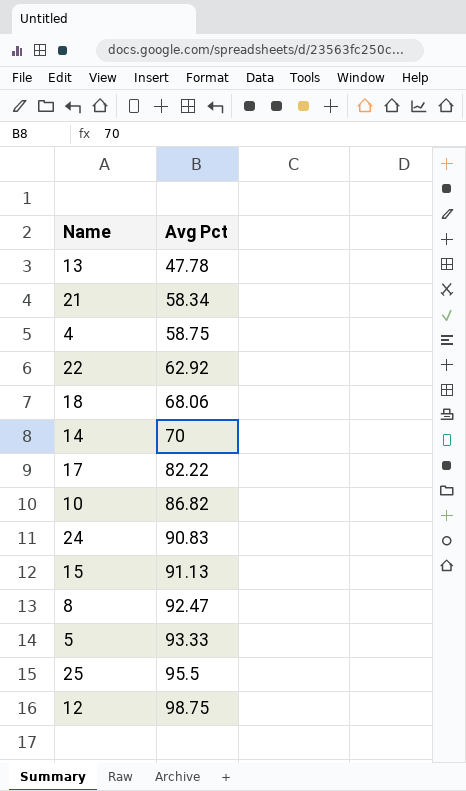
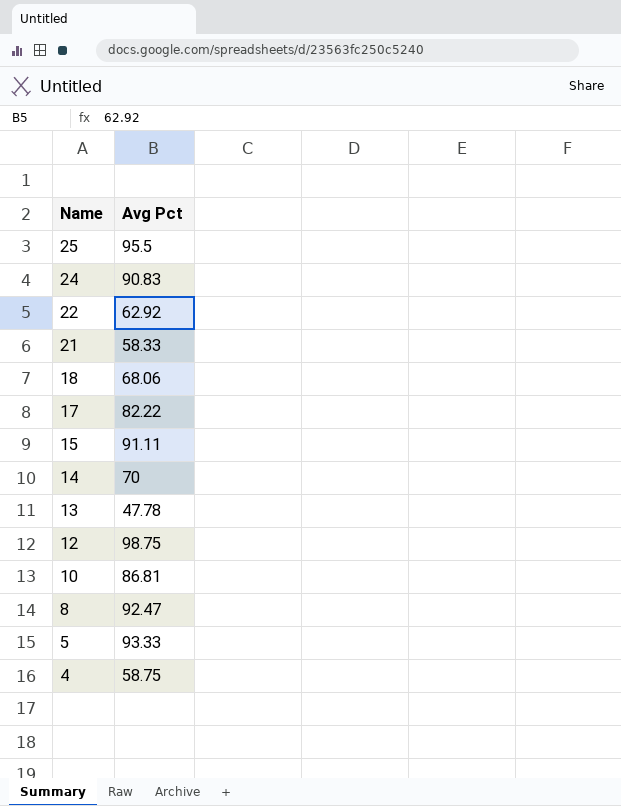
row order: Avg Pct ascending -> Name descending
21 | Avg Pct: 58.34 -> 58.33
15 | Avg Pct: 91.13 -> 91.11
10 | Avg Pct: 86.82 -> 86.81

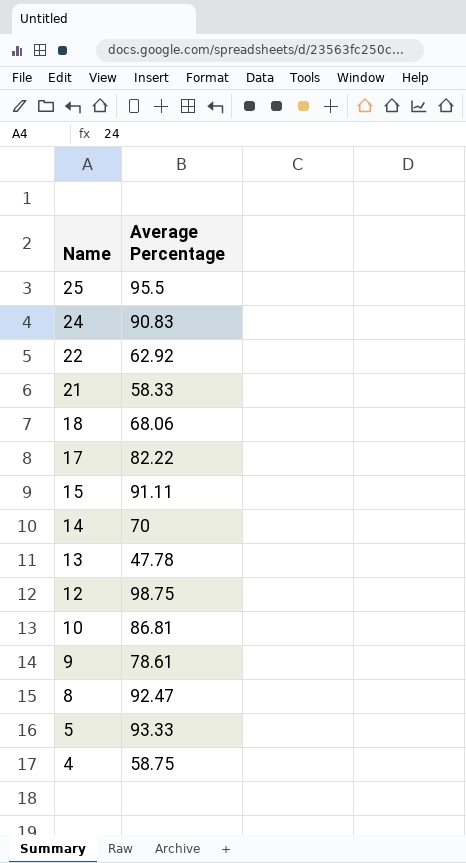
column name: Avg Pct -> Average Percentage
row 9: none -> 78.61

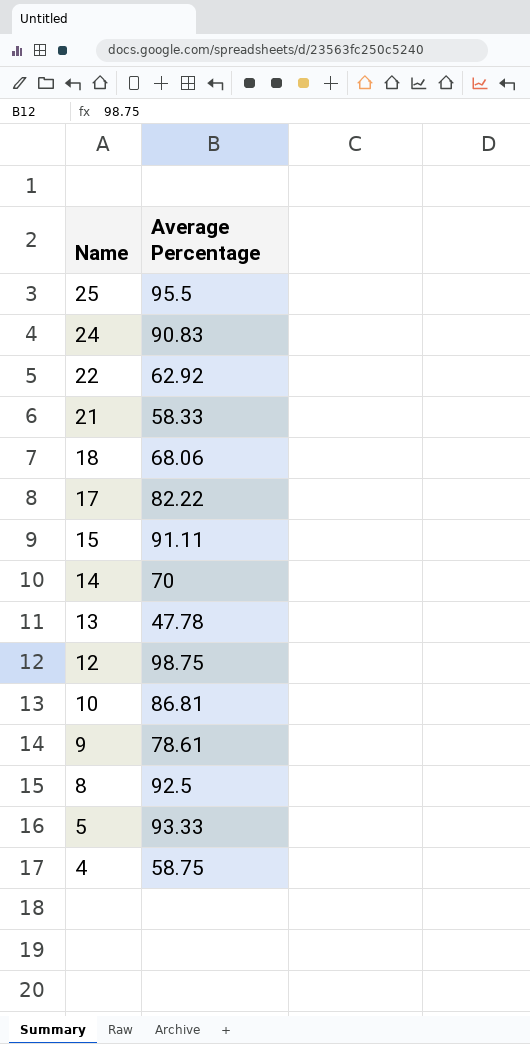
8 | Average Percentage: 92.47 -> 92.5

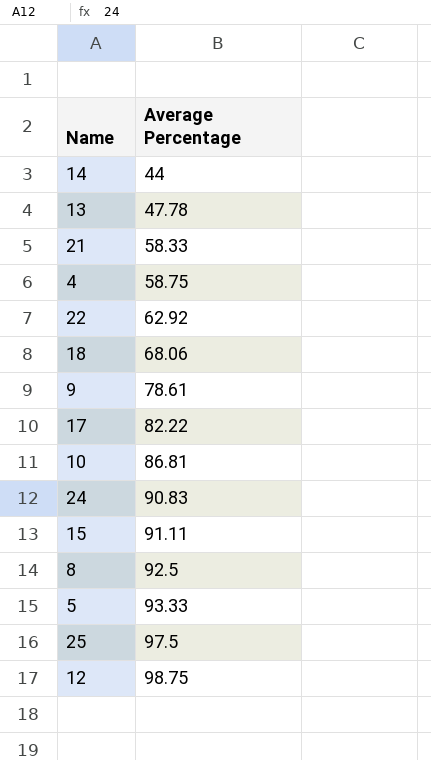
row order: Name descending -> Average Percentage ascending
14 | Average Percentage: 70 -> 44
25 | Average Percentage: 95.5 -> 97.5

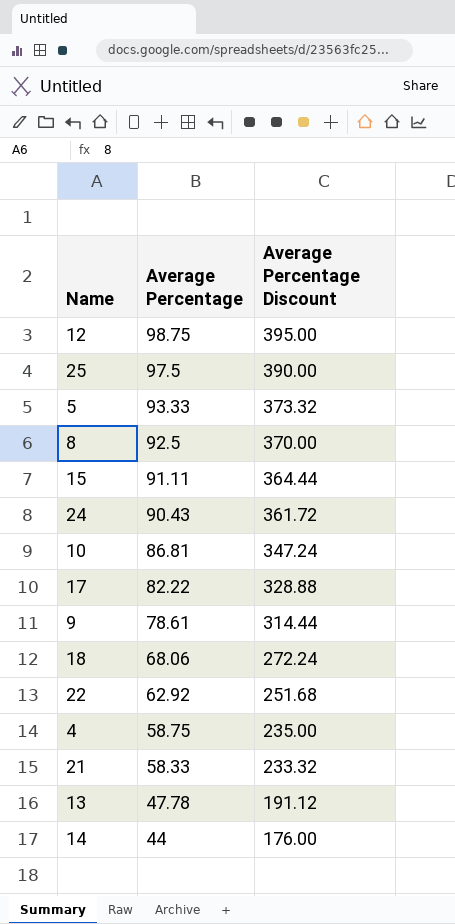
row order: Average Percentage ascending -> Average Percentage descending
column Average Percentage Discount | formula: none -> [Average Percentage] * 4
24 | Average Percentage: 90.83 -> 90.43

